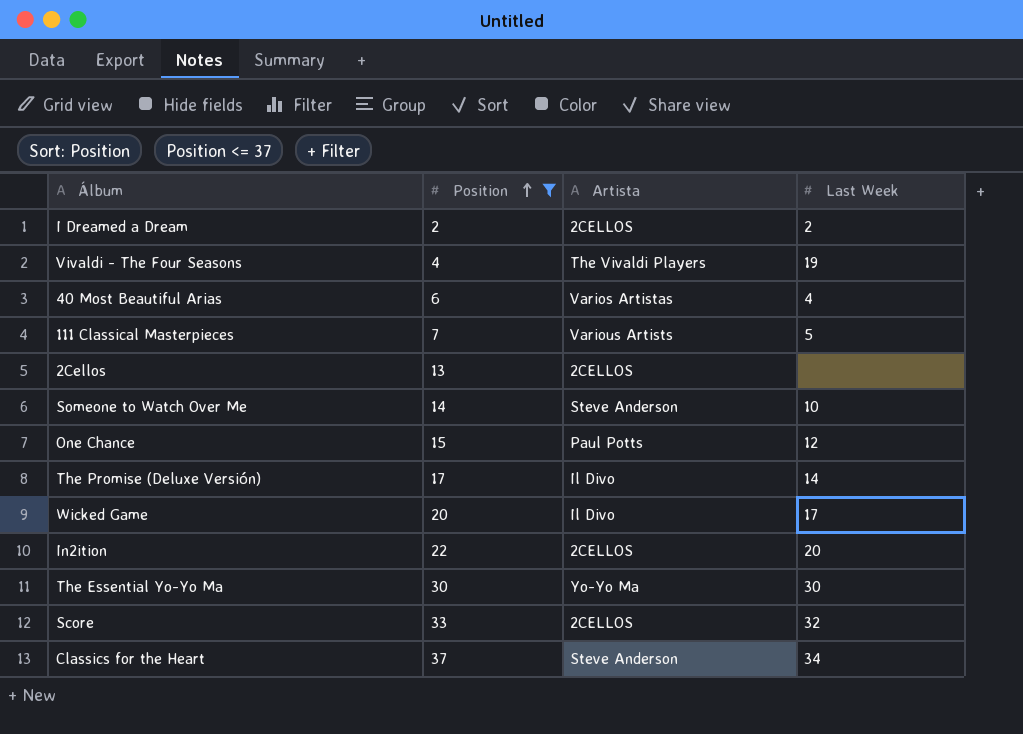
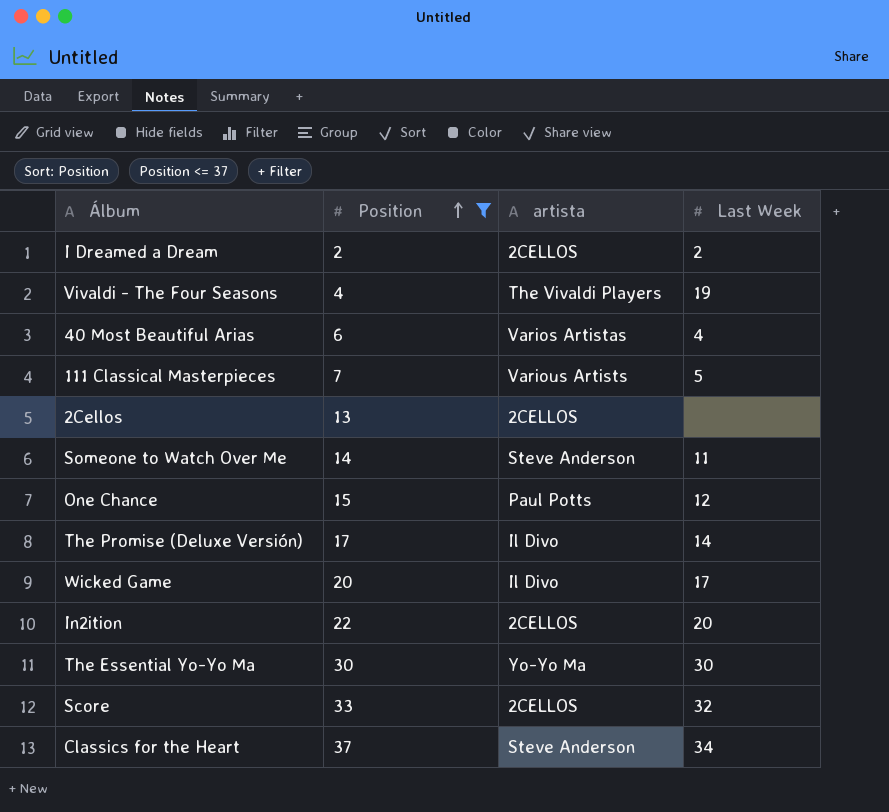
column name: Artista -> artista
Someone to Watch Over Me | Last Week: 10 -> 11

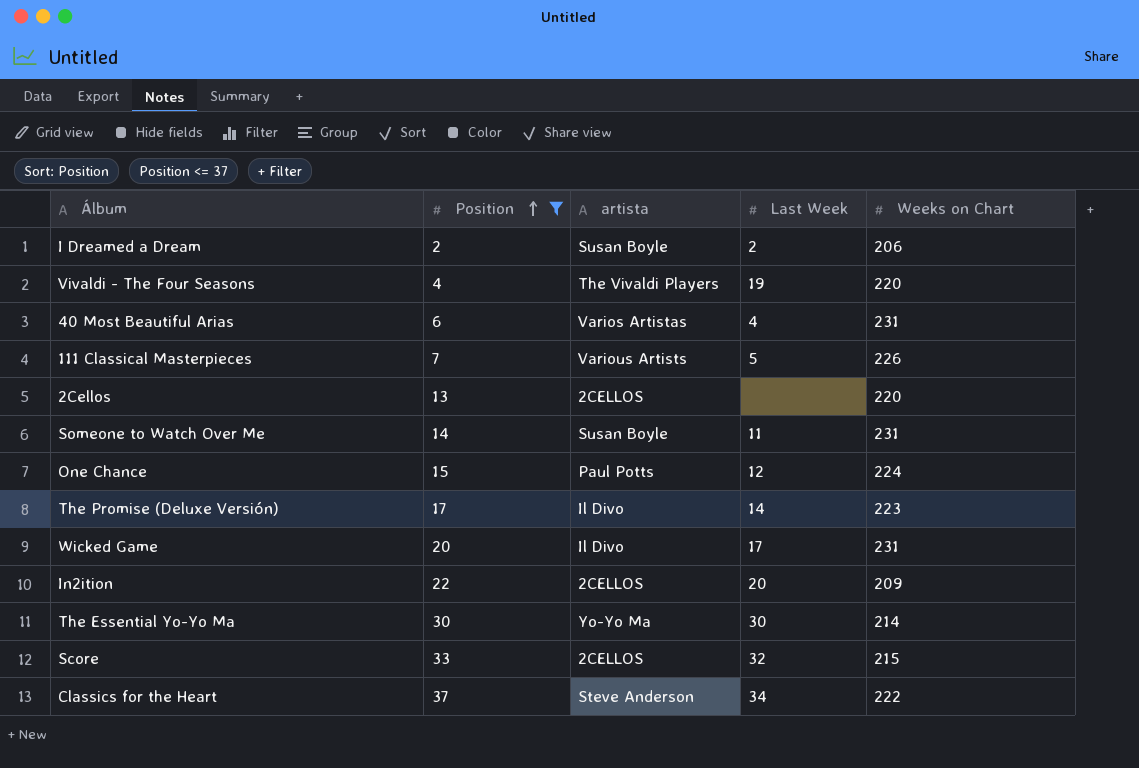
column Weeks on Chart | position: none -> 5
I Dreamed a Dream | artista: 2CELLOS -> Susan Boyle
Someone to Watch Over Me | artista: Steve Anderson -> Susan Boyle

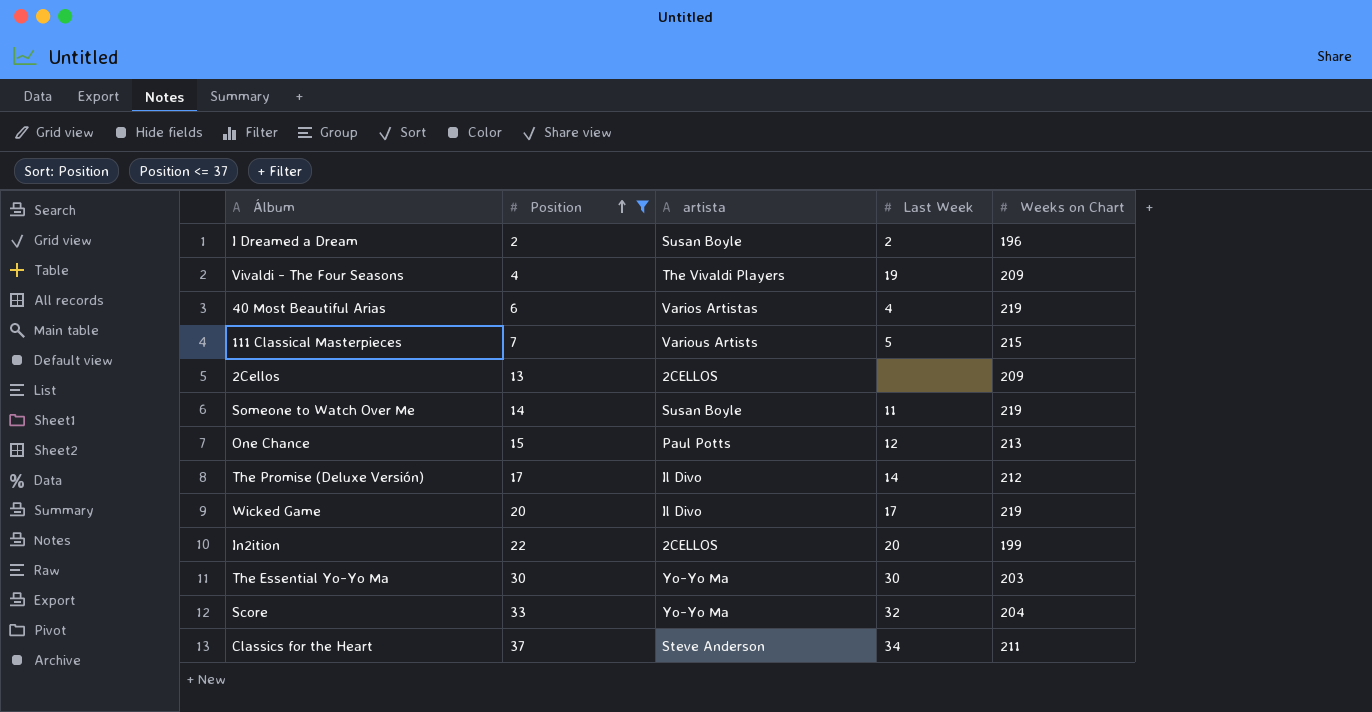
I Dreamed a Dream | Weeks on Chart: 206 -> 196
Vivaldi - The Four Seasons | Weeks on Chart: 220 -> 209
40 Most Beautiful Arias | Weeks on Chart: 231 -> 219
111 Classical Masterpieces | Weeks on Chart: 226 -> 215
2Cellos | Weeks on Chart: 220 -> 209
Someone to Watch Over Me | Weeks on Chart: 231 -> 219
One Chance | Weeks on Chart: 224 -> 213
The Promise (Deluxe Versión) | Weeks on Chart: 223 -> 212
Wicked Game | Weeks on Chart: 231 -> 219
In2ition | Weeks on Chart: 209 -> 199
The Essential Yo-Yo Ma | Weeks on Chart: 214 -> 203
Score | artista: 2CELLOS -> Yo-Yo Ma
Score | Weeks on Chart: 215 -> 204
Classics for the Heart | Weeks on Chart: 222 -> 211

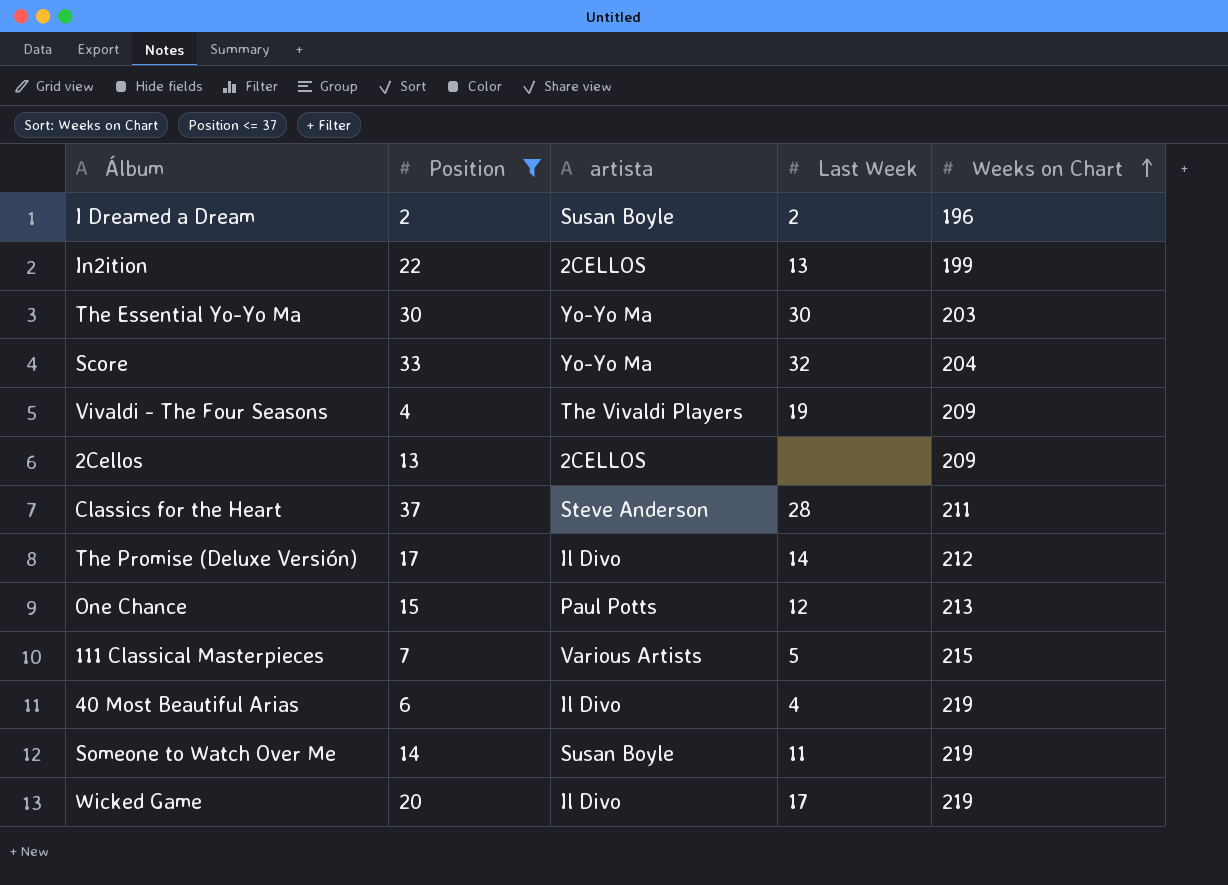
row order: Position ascending -> Weeks on Chart ascending
In2ition | Last Week: 20 -> 13
Classics for the Heart | Last Week: 34 -> 28
40 Most Beautiful Arias | artista: Varios Artistas -> Il Divo

